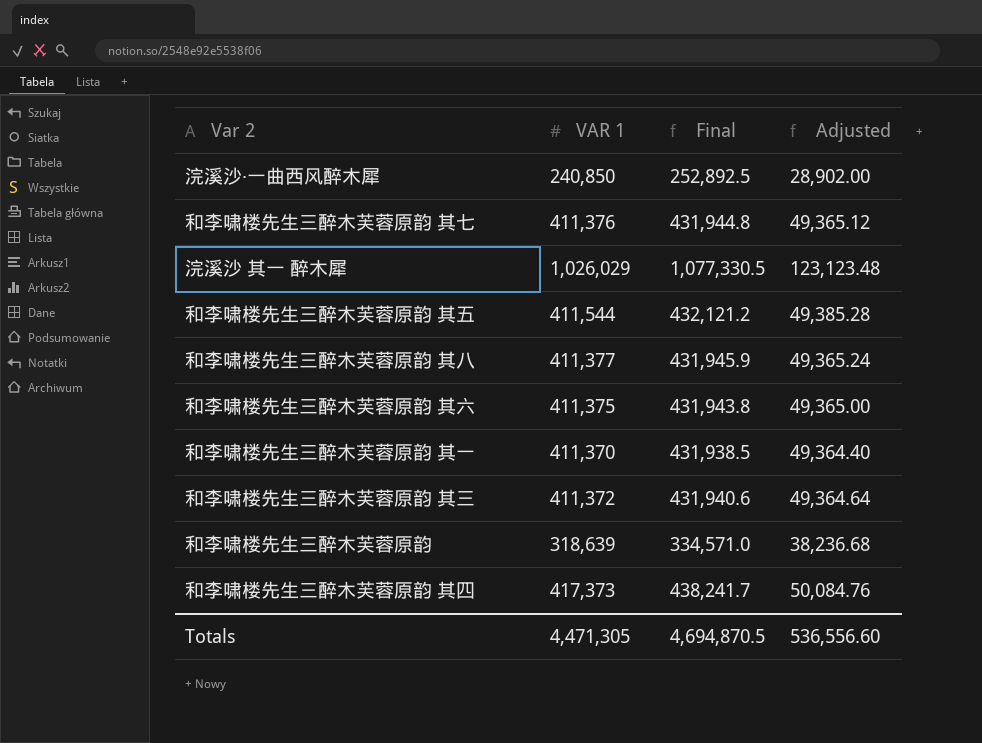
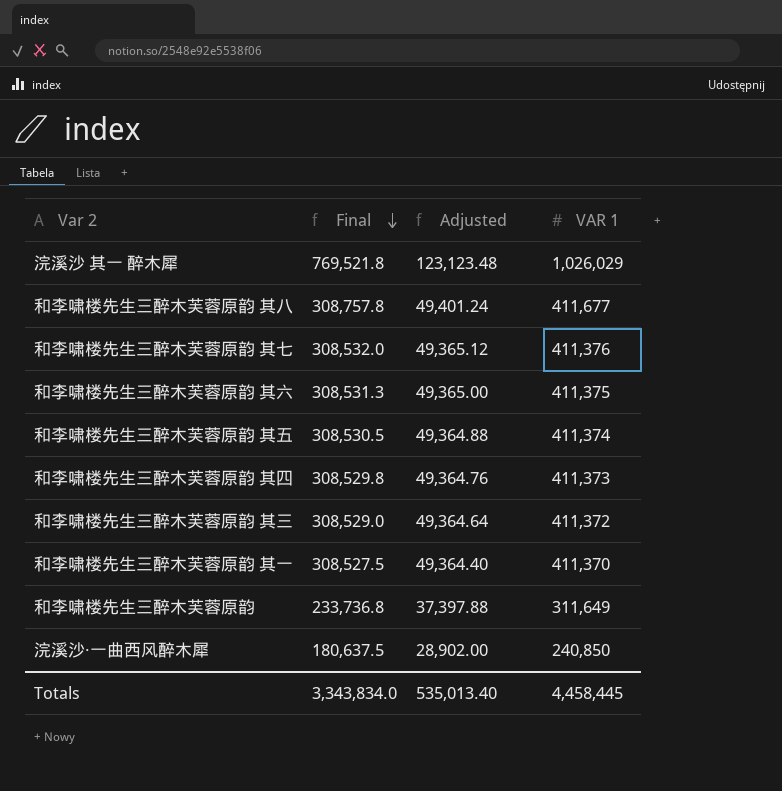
row order: none -> Final descending
column Final | formula: [VAR 1] * 1.05 -> [VAR 1] * 0.75
column VAR 1 | position: 2 -> 4
和李啸楼先生三醉木芙蓉原韵 其八 | Adjusted: 49,365.24 -> 49,401.24
和李啸楼先生三醉木芙蓉原韵 其八 | VAR 1: 411,377 -> 411,677
和李啸楼先生三醉木芙蓉原韵 其五 | Adjusted: 49,385.28 -> 49,364.88
和李啸楼先生三醉木芙蓉原韵 其五 | VAR 1: 411,544 -> 411,374
和李啸楼先生三醉木芙蓉原韵 其四 | Adjusted: 50,084.76 -> 49,364.76
和李啸楼先生三醉木芙蓉原韵 其四 | VAR 1: 417,373 -> 411,373
和李啸楼先生三醉木芙蓉原韵 | Adjusted: 38,236.68 -> 37,397.88
和李啸楼先生三醉木芙蓉原韵 | VAR 1: 318,639 -> 311,649
Totals | Final: 4,694,870.5 -> 3,343,834.0
Totals | Adjusted: 536,556.60 -> 535,013.40
Totals | VAR 1: 4,471,305 -> 4,458,445

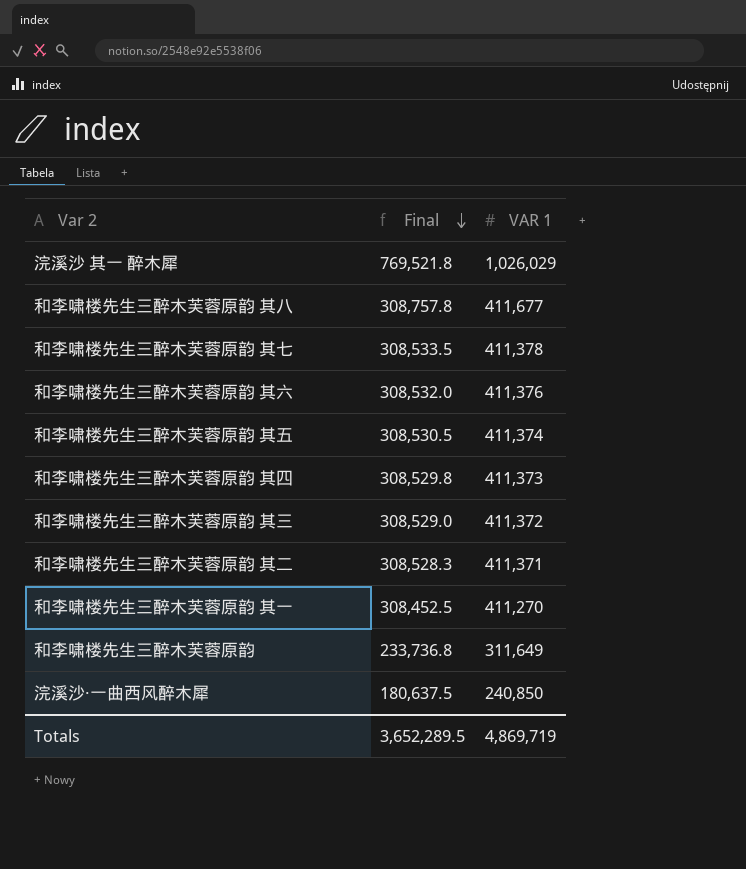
column Adjusted | formula: [VAR 1] * 0.12 -> none
和李啸楼先生三醉木芙蓉原韵 其七 | Final: 308,532.0 -> 308,533.5
和李啸楼先生三醉木芙蓉原韵 其七 | VAR 1: 411,376 -> 411,378
和李啸楼先生三醉木芙蓉原韵 其六 | Final: 308,531.3 -> 308,532.0
和李啸楼先生三醉木芙蓉原韵 其六 | VAR 1: 411,375 -> 411,376
row 和李啸楼先生三醉木芙蓉原韵 其二: none -> 308,528.3 | 411,371
和李啸楼先生三醉木芙蓉原韵 其一 | Final: 308,527.5 -> 308,452.5
和李啸楼先生三醉木芙蓉原韵 其一 | VAR 1: 411,370 -> 411,270
Totals | Final: 3,343,834.0 -> 3,652,289.5
Totals | VAR 1: 4,458,445 -> 4,869,719

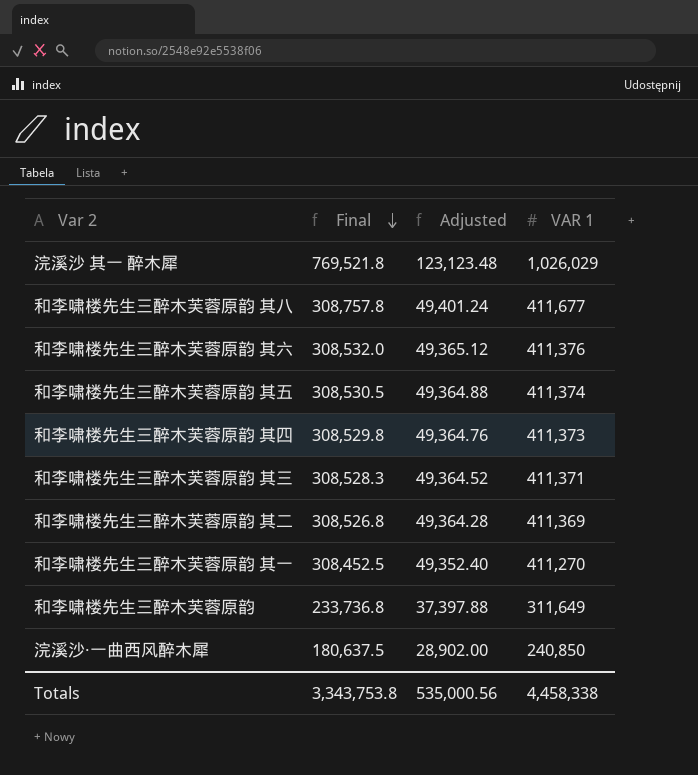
column Adjusted | formula: none -> [VAR 1] * 0.12
row 和李啸楼先生三醉木芙蓉原韵 其七: 308,533.5 | 411,378 -> none
和李啸楼先生三醉木芙蓉原韵 其三 | Final: 308,529.0 -> 308,528.3
和李啸楼先生三醉木芙蓉原韵 其三 | VAR 1: 411,372 -> 411,371
和李啸楼先生三醉木芙蓉原韵 其二 | Final: 308,528.3 -> 308,526.8
和李啸楼先生三醉木芙蓉原韵 其二 | VAR 1: 411,371 -> 411,369
Totals | Final: 3,652,289.5 -> 3,343,753.8
Totals | VAR 1: 4,869,719 -> 4,458,338

